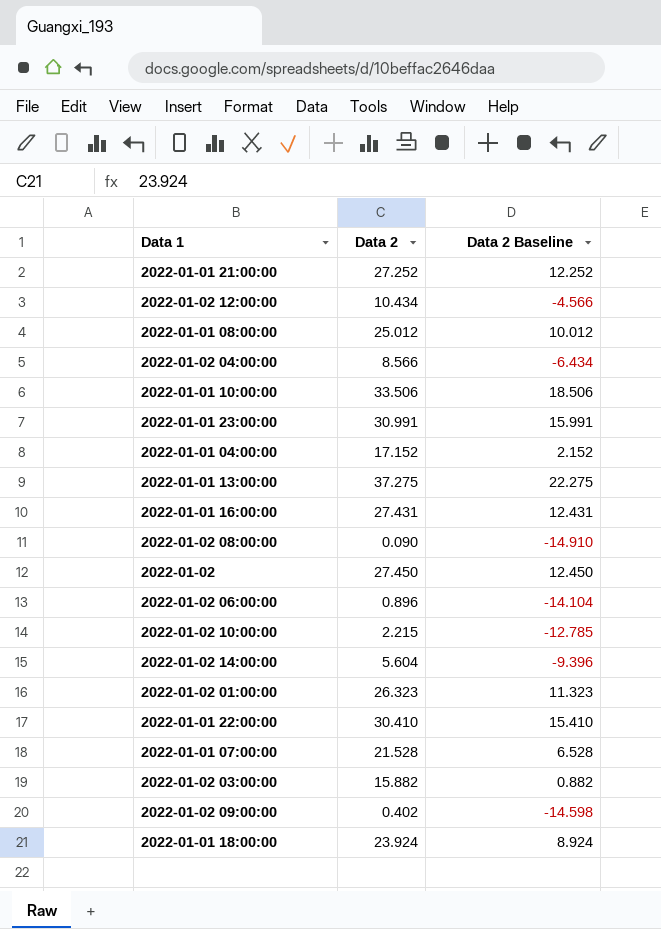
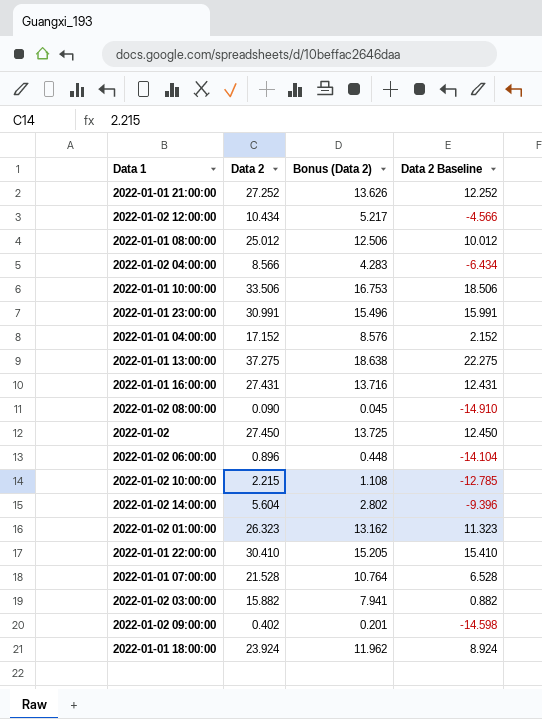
column Bonus (Data 2) | formula: none -> [Data 2] * 0.5

